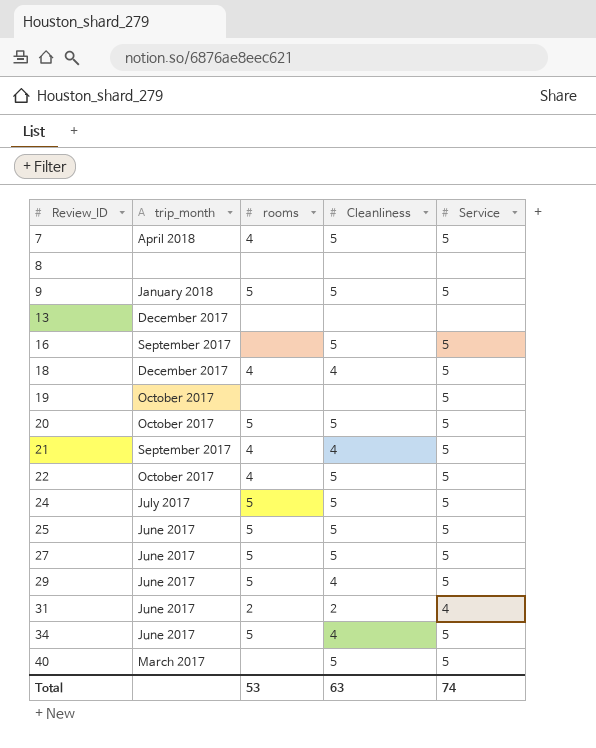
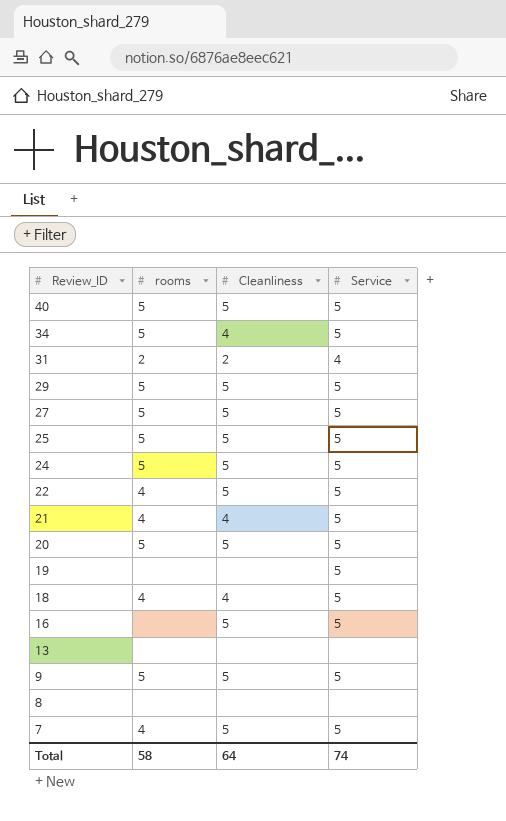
row order: Review_ID ascending -> Review_ID descending
column trip_month | position: 2 -> none
40 | rooms: none -> 5
29 | Cleanliness: 4 -> 5
Total | rooms: 53 -> 58
Total | Cleanliness: 63 -> 64

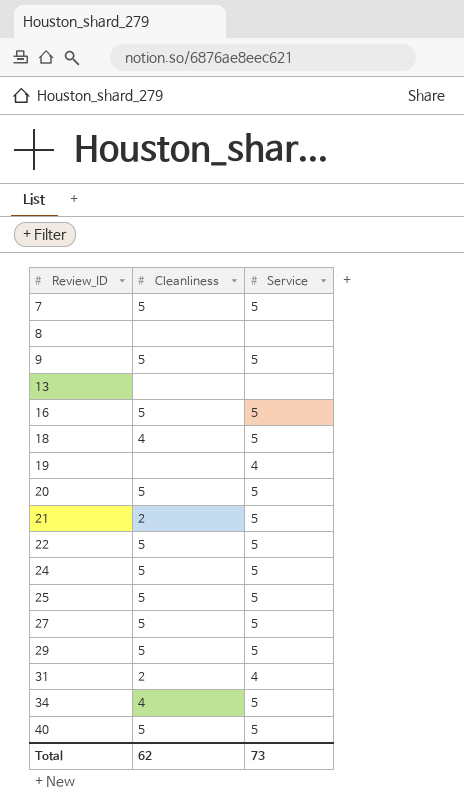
row order: Review_ID descending -> Review_ID ascending
column rooms | position: 2 -> none
19 | Service: 5 -> 4
21 | Cleanliness: 4 -> 2
Total | Cleanliness: 64 -> 62
Total | Service: 74 -> 73

